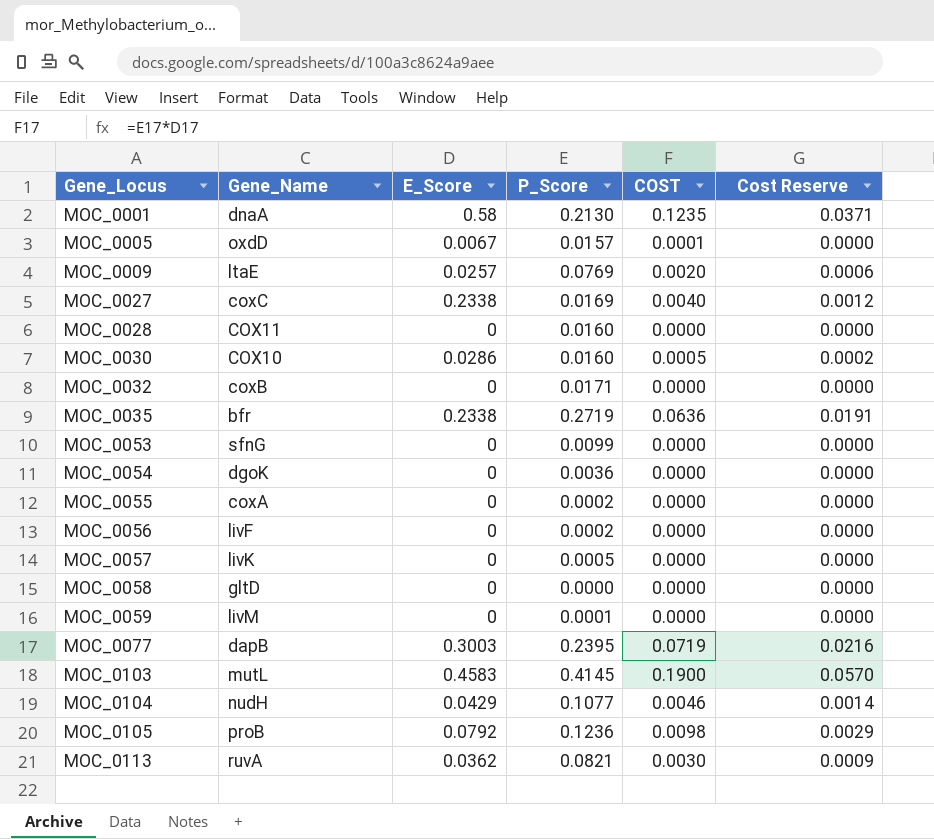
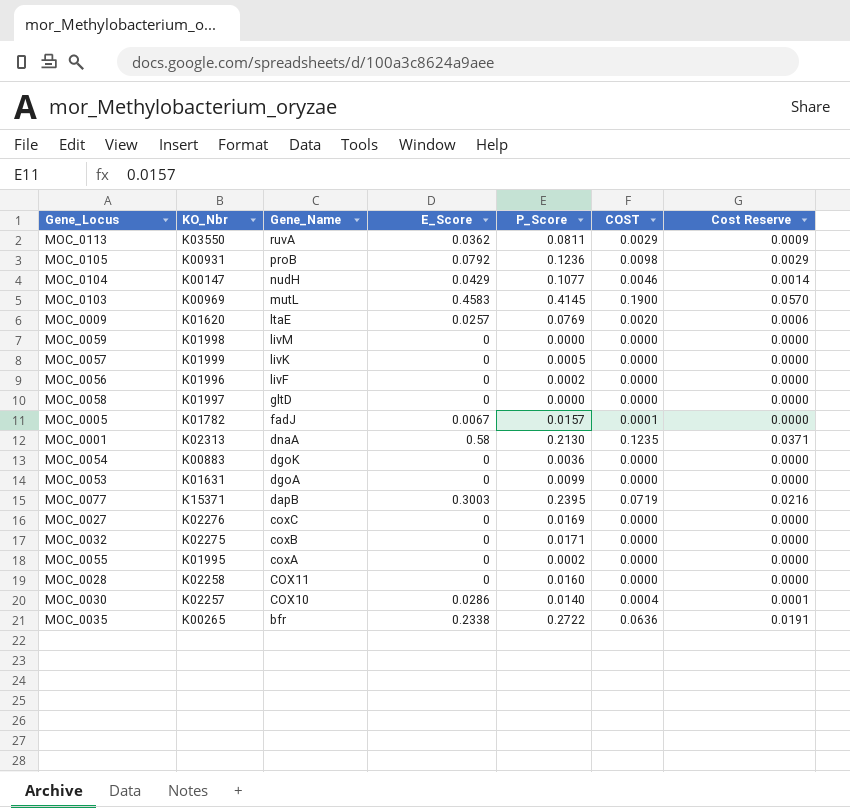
row order: Gene_Locus ascending -> Gene_Name descending
column KO_Nbr | position: none -> 2
MOC_0113 | P_Score: 0.0821 -> 0.0811
MOC_0113 | COST: 0.0030 -> 0.0029
MOC_0059 | P_Score: 0.0001 -> 0.0000
MOC_0005 | Gene_Name: oxdD -> fadJ
MOC_0053 | Gene_Name: sfnG -> dgoA
MOC_0027 | E_Score: 0.2338 -> 0
MOC_0027 | COST: 0.0040 -> 0.0000
MOC_0027 | Cost Reserve: 0.0012 -> 0.0000
MOC_0030 | P_Score: 0.0160 -> 0.0140
MOC_0030 | COST: 0.0005 -> 0.0004
MOC_0030 | Cost Reserve: 0.0002 -> 0.0001
MOC_0035 | P_Score: 0.2719 -> 0.2722

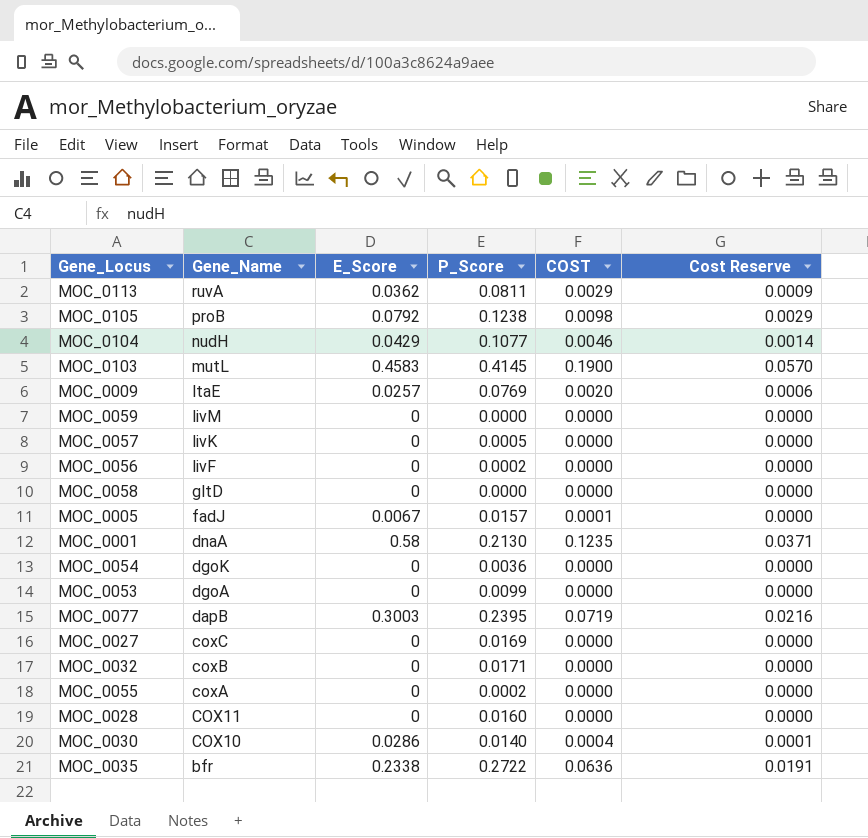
column KO_Nbr | position: 2 -> none
MOC_0105 | P_Score: 0.1236 -> 0.1238

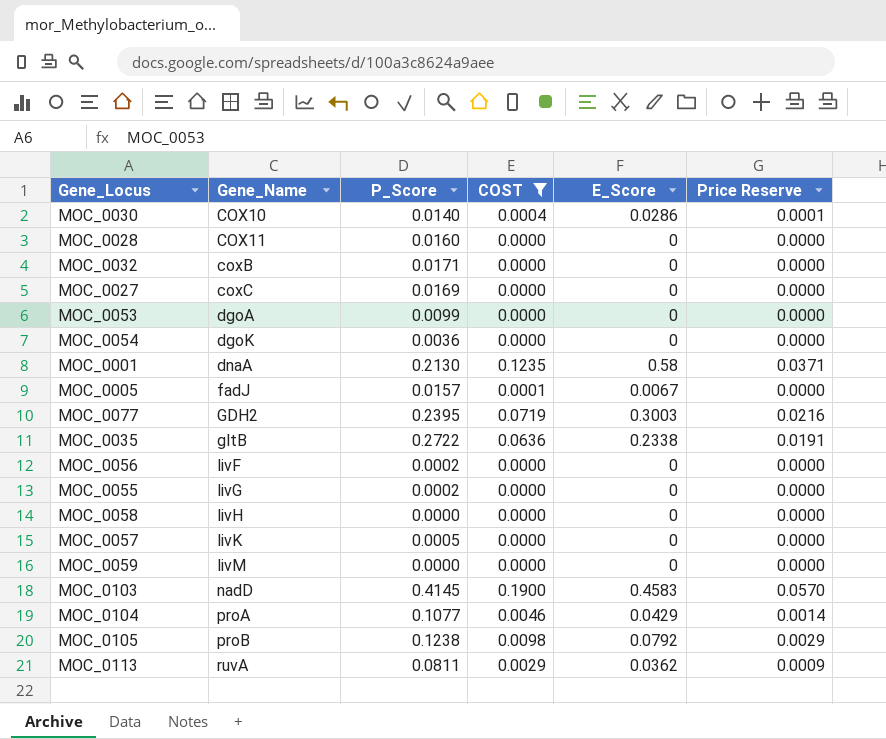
filter: none -> COST != 0.0020
row order: Gene_Name descending -> Gene_Name ascending
column E_Score | position: 3 -> 5
column name: Cost Reserve -> Price Reserve
MOC_0077 | Gene_Name: dapB -> GDH2
MOC_0035 | Gene_Name: bfr -> gltB
MOC_0055 | Gene_Name: coxA -> livG
MOC_0058 | Gene_Name: gltD -> livH
MOC_0103 | Gene_Name: mutL -> nadD
MOC_0104 | Gene_Name: nudH -> proA

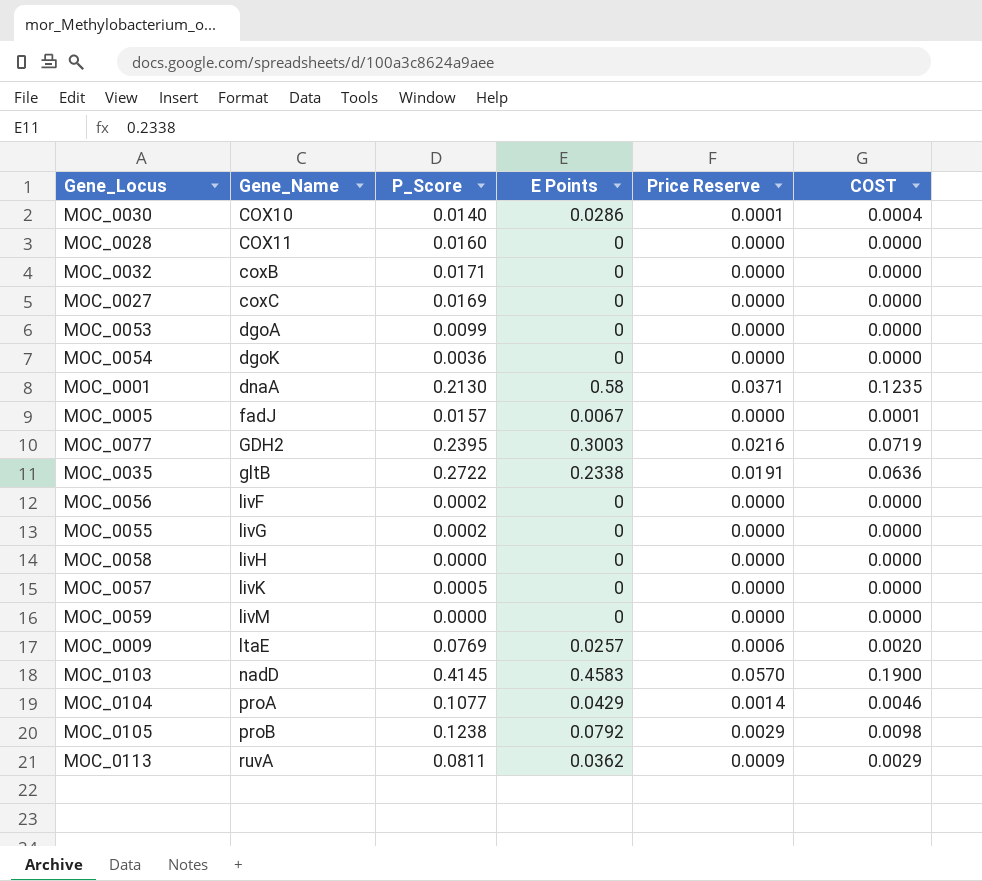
filter: COST != 0.0020 -> none
column name: E_Score -> E Points
column COST | position: 4 -> 6

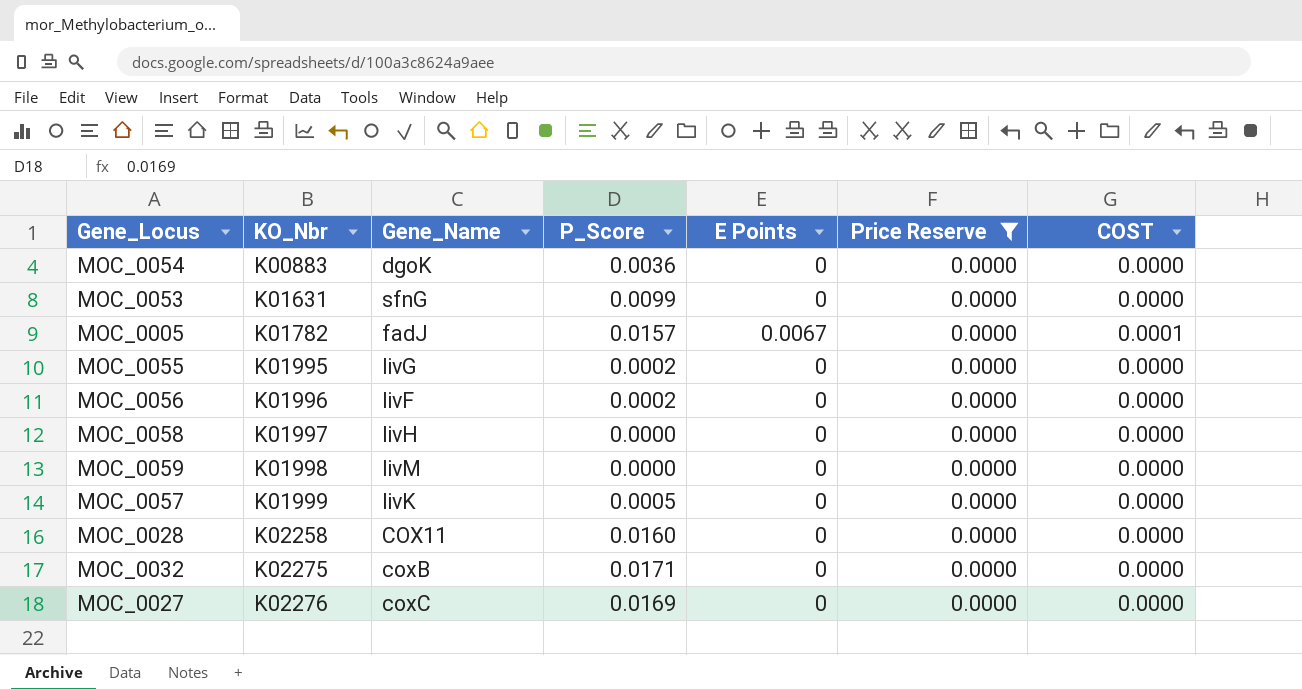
filter: none -> Price Reserve = 0.0000
row order: Gene_Name ascending -> KO_Nbr ascending
column KO_Nbr | position: none -> 2
MOC_0053 | Gene_Name: dgoA -> sfnG

